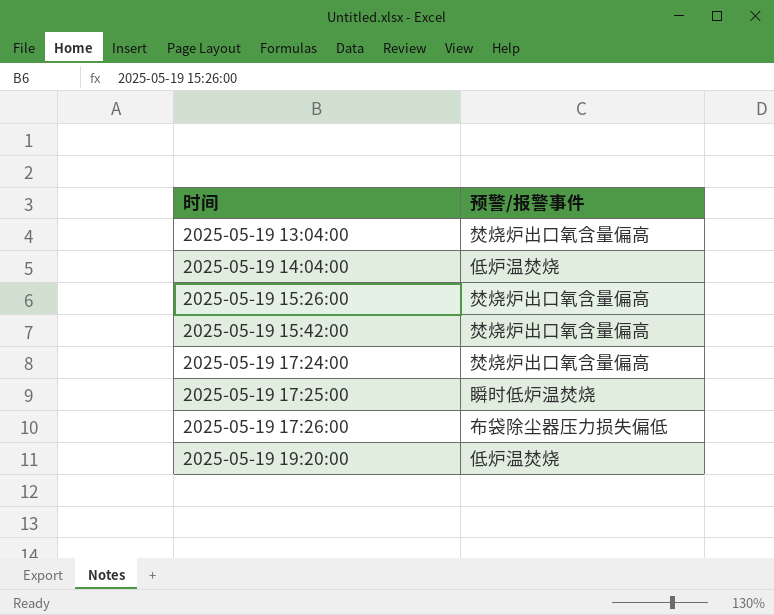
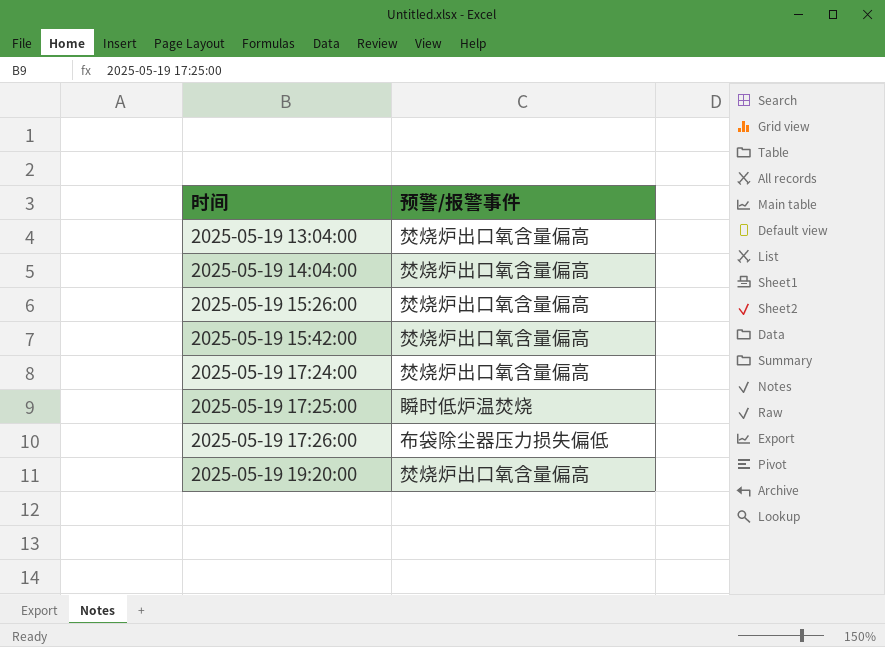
2025-05-19 14:04:00 | 预警/报警事件: 低炉温焚烧 -> 焚烧炉出口氧含量偏高
2025-05-19 19:20:00 | 预警/报警事件: 低炉温焚烧 -> 焚烧炉出口氧含量偏高

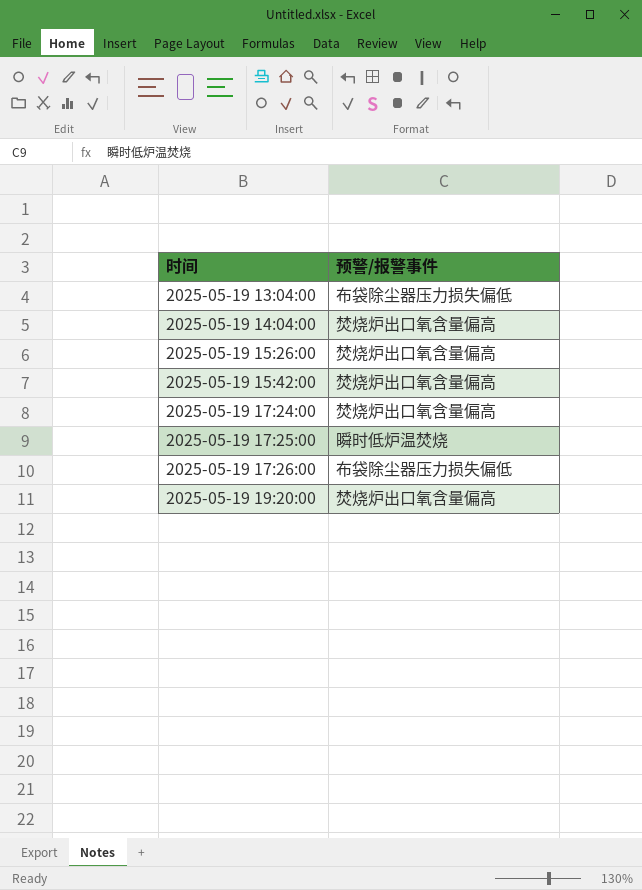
2025-05-19 13:04:00 | 预警/报警事件: 焚烧炉出口氧含量偏高 -> 布袋除尘器压力损失偏低

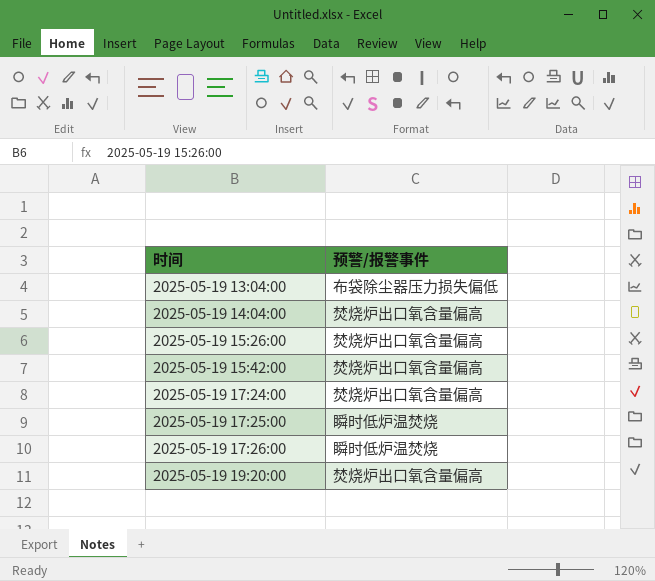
2025-05-19 17:26:00 | 预警/报警事件: 布袋除尘器压力损失偏低 -> 瞬时低炉温焚烧

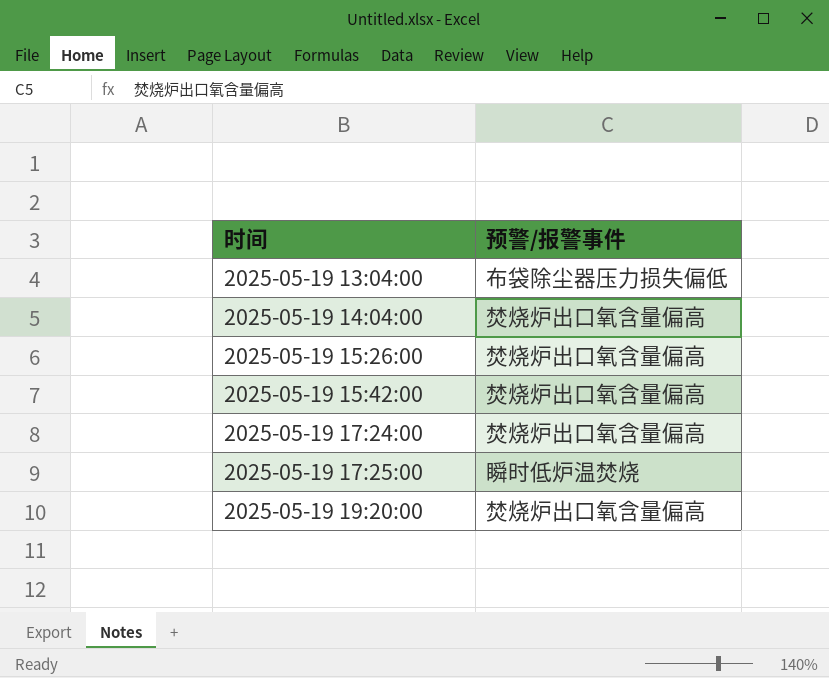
row 2025-05-19 17:26:00: 瞬时低炉温焚烧 -> none

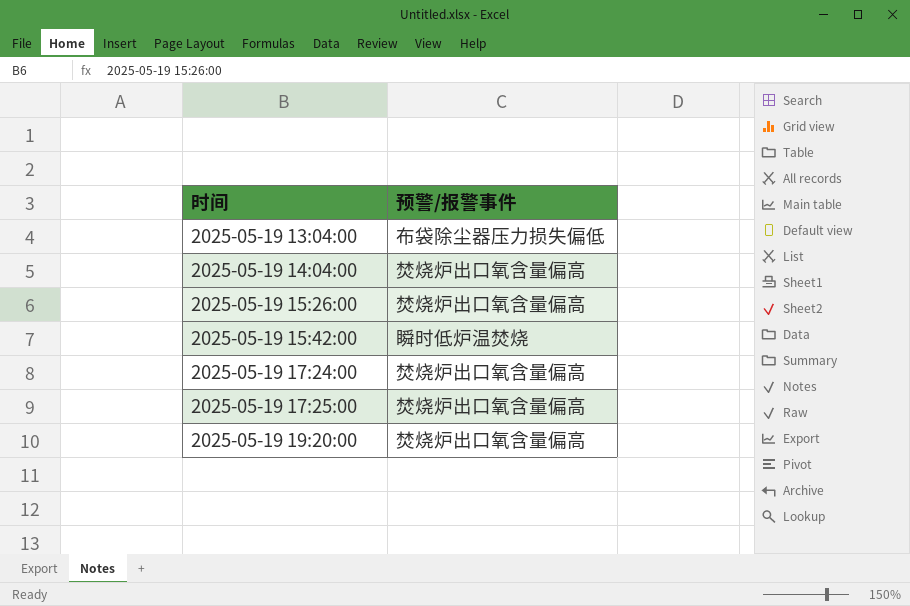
2025-05-19 15:42:00 | 预警/报警事件: 焚烧炉出口氧含量偏高 -> 瞬时低炉温焚烧
2025-05-19 17:25:00 | 预警/报警事件: 瞬时低炉温焚烧 -> 焚烧炉出口氧含量偏高

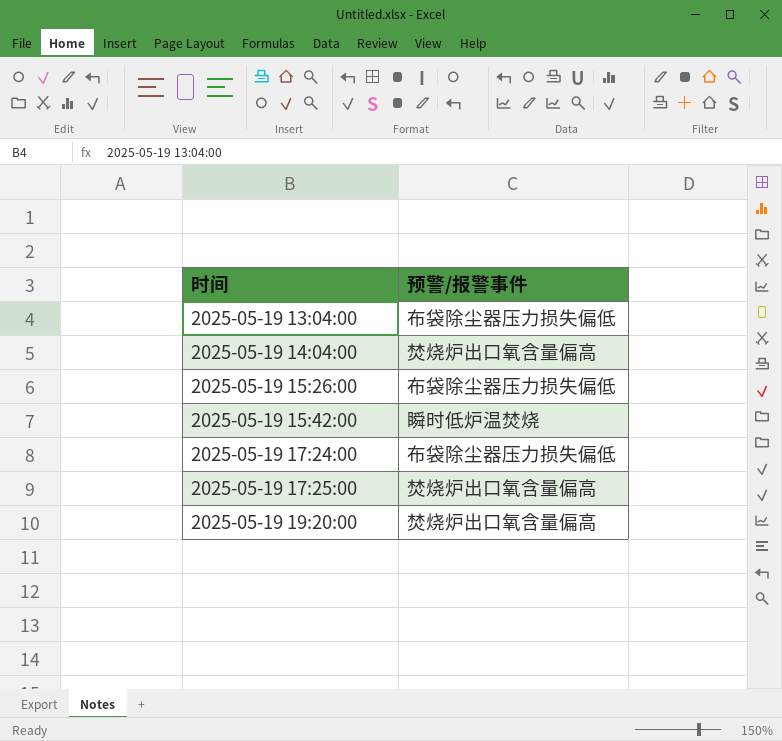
2025-05-19 15:26:00 | 预警/报警事件: 焚烧炉出口氧含量偏高 -> 布袋除尘器压力损失偏低
2025-05-19 17:24:00 | 预警/报警事件: 焚烧炉出口氧含量偏高 -> 布袋除尘器压力损失偏低

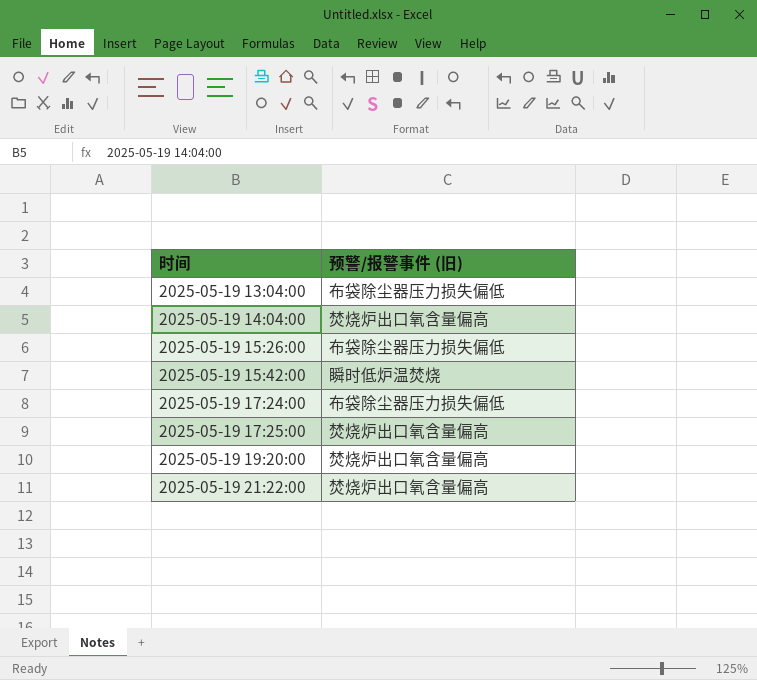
column name: 预警/报警事件 -> 预警/报警事件 (旧)
row 2025-05-19 21:22:00: none -> 焚烧炉出口氧含量偏高

